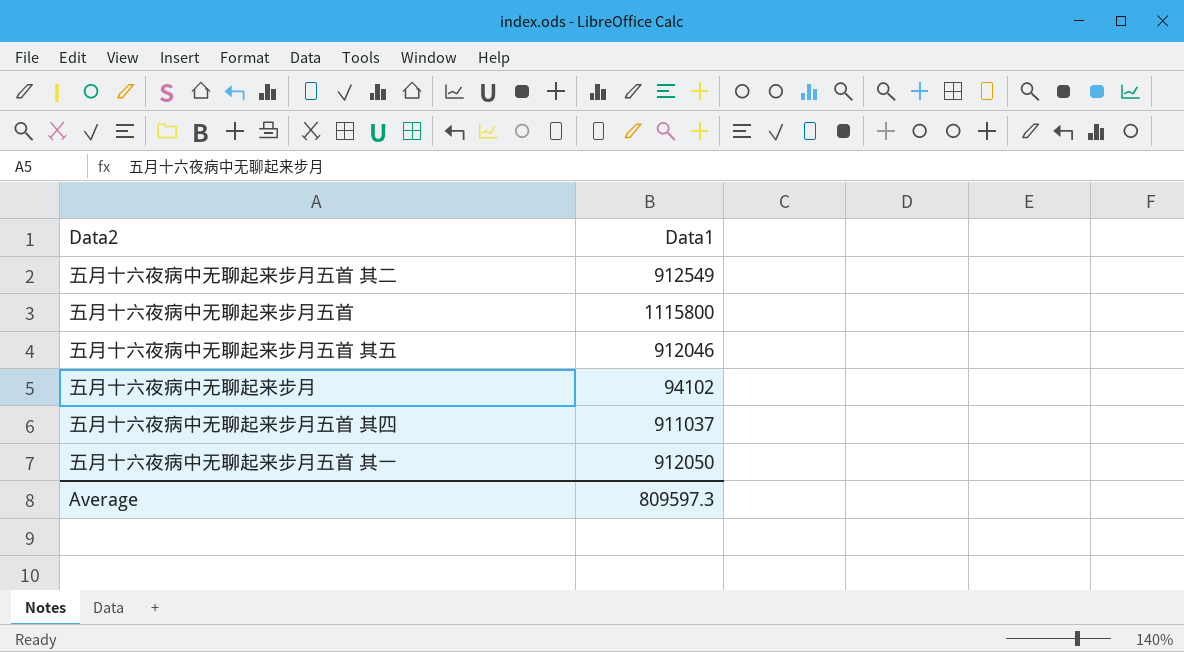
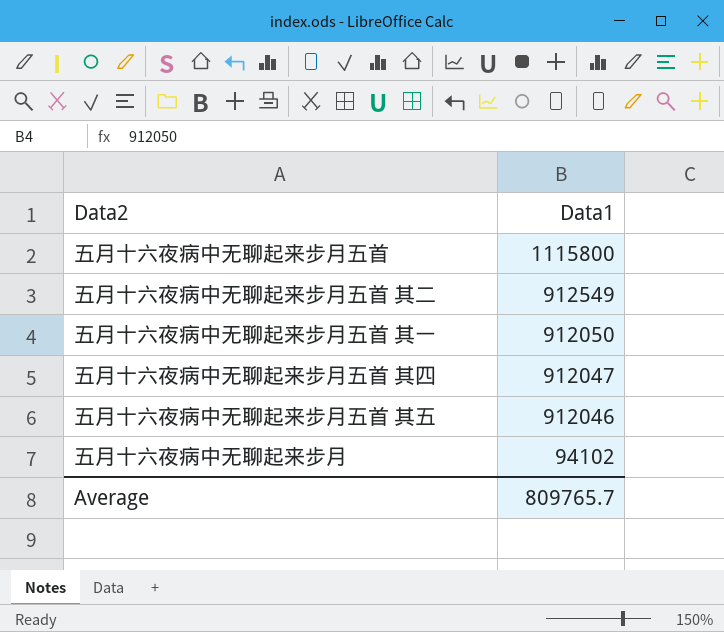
row order: none -> Data1 descending
五月十六夜病中无聊起来步月五首 其四 | Data1: 911037 -> 912047
Average | Data1: 809597.3 -> 809765.7

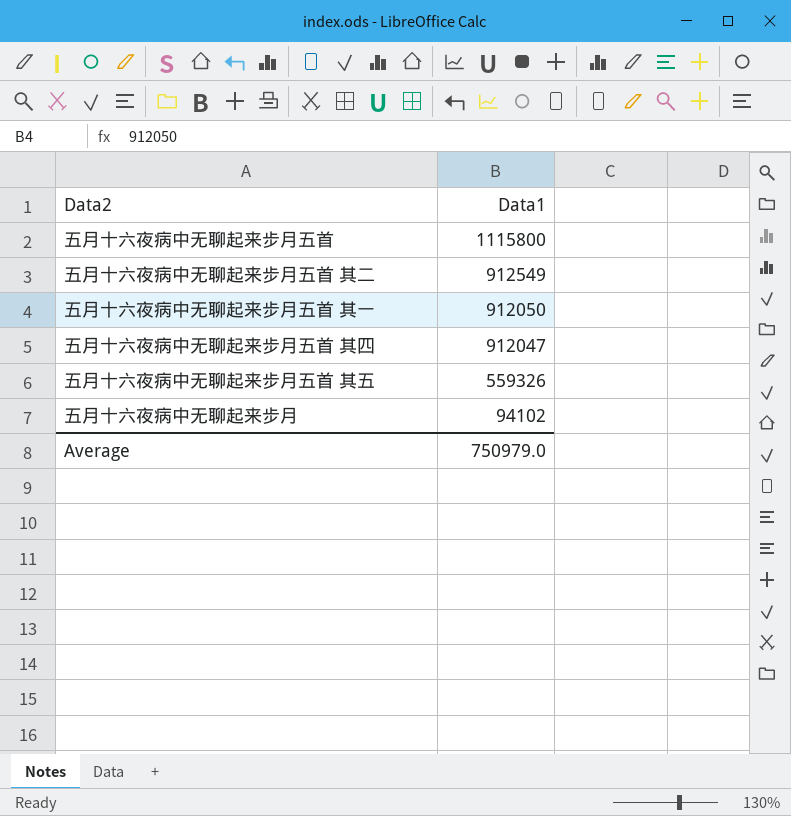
五月十六夜病中无聊起来步月五首 其五 | Data1: 912046 -> 559326
Average | Data1: 809765.7 -> 750979.0

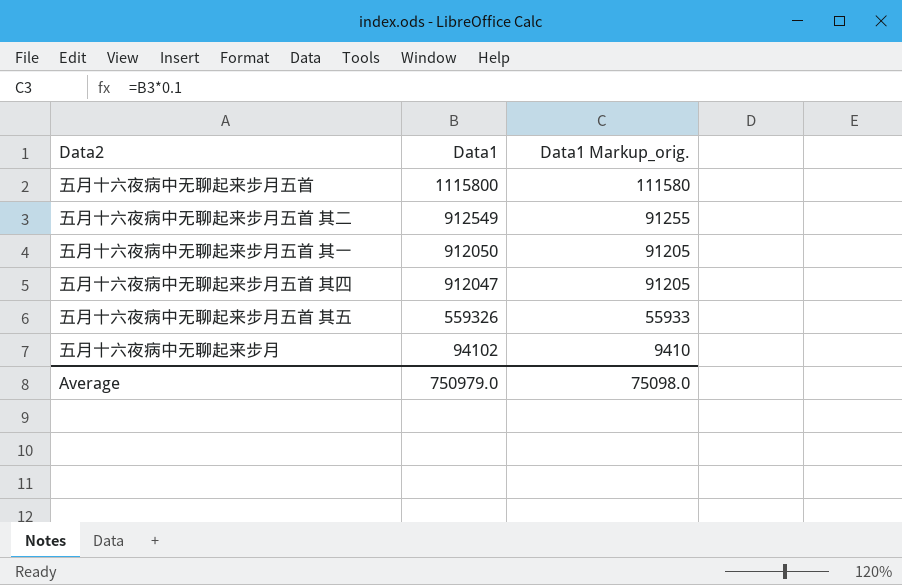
column Data1 Markup_orig. | formula: none -> [Data1] * 0.1

